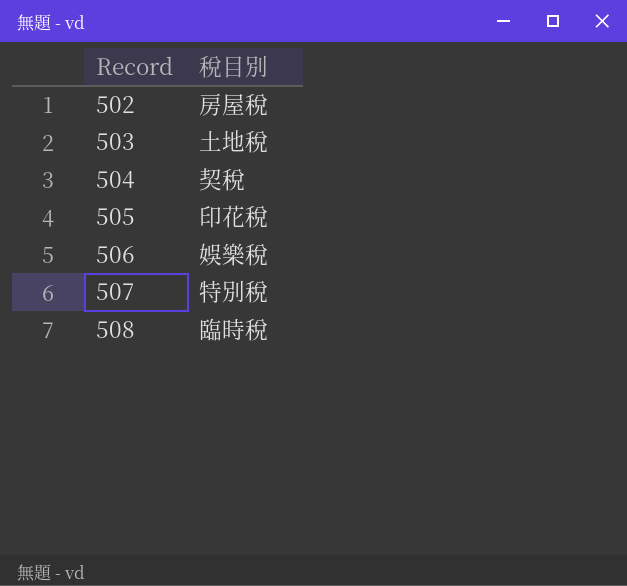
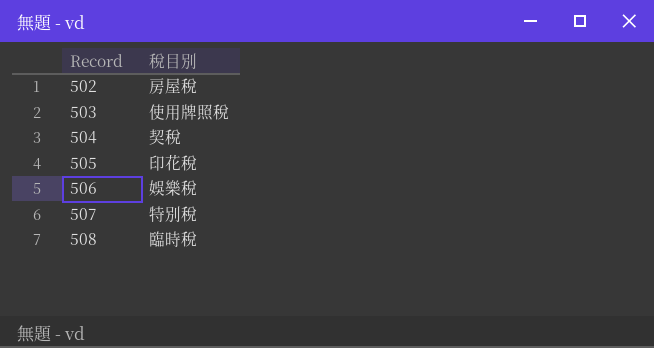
503 | 稅目別: 土地稅 -> 使用牌照稅

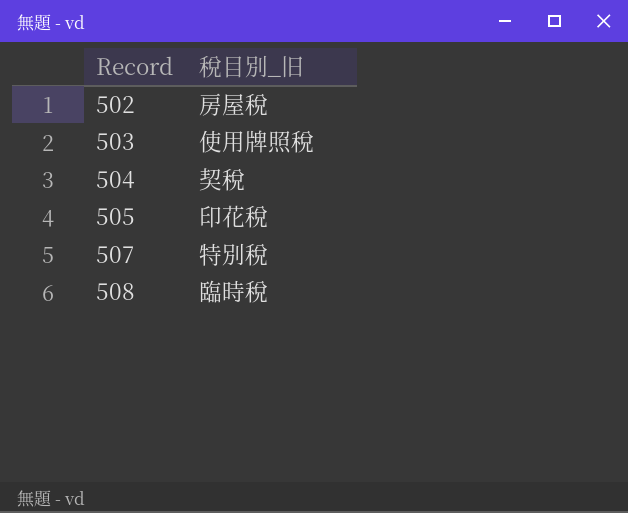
column name: 稅目別 -> 稅目別_旧
row 506: 娛樂稅 -> none

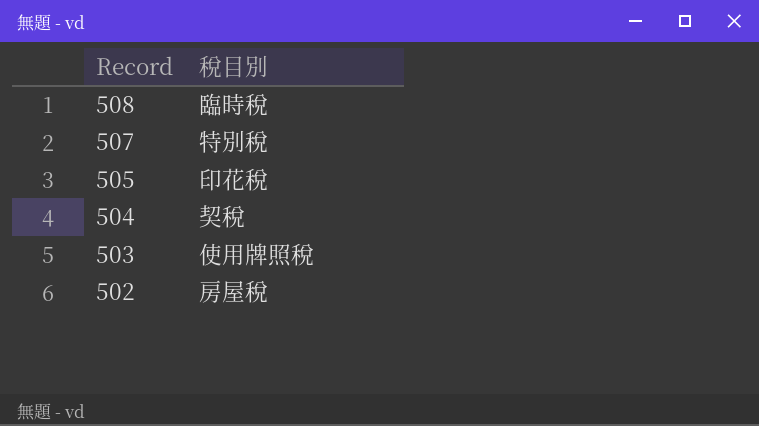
row order: Record ascending -> Record descending
column name: 稅目別_旧 -> 稅目別

